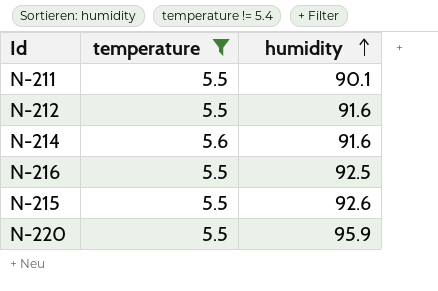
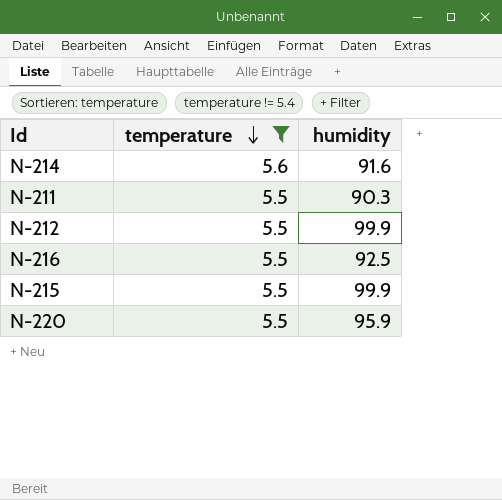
row order: humidity ascending -> temperature descending
N-211 | humidity: 90.1 -> 90.3
N-212 | humidity: 91.6 -> 99.9
N-215 | humidity: 92.6 -> 99.9

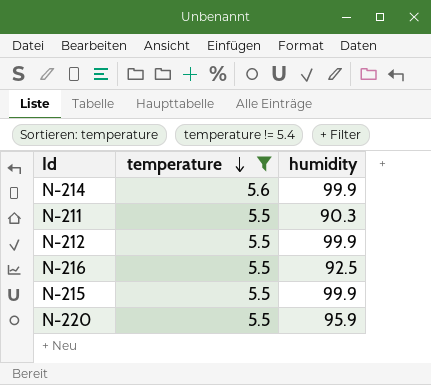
N-214 | humidity: 91.6 -> 99.9

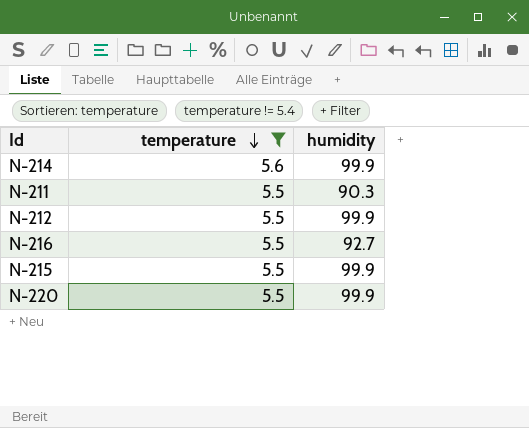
N-216 | humidity: 92.5 -> 92.7
N-220 | humidity: 95.9 -> 99.9

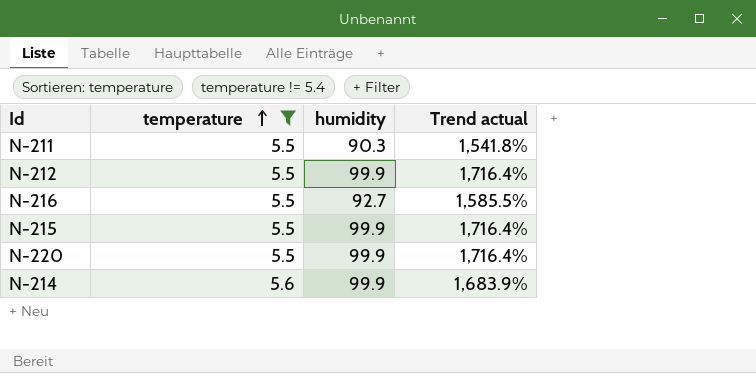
row order: temperature descending -> temperature ascending
column Trend actual | formula: none -> ([humidity] - [temperature]) / [temperature]

